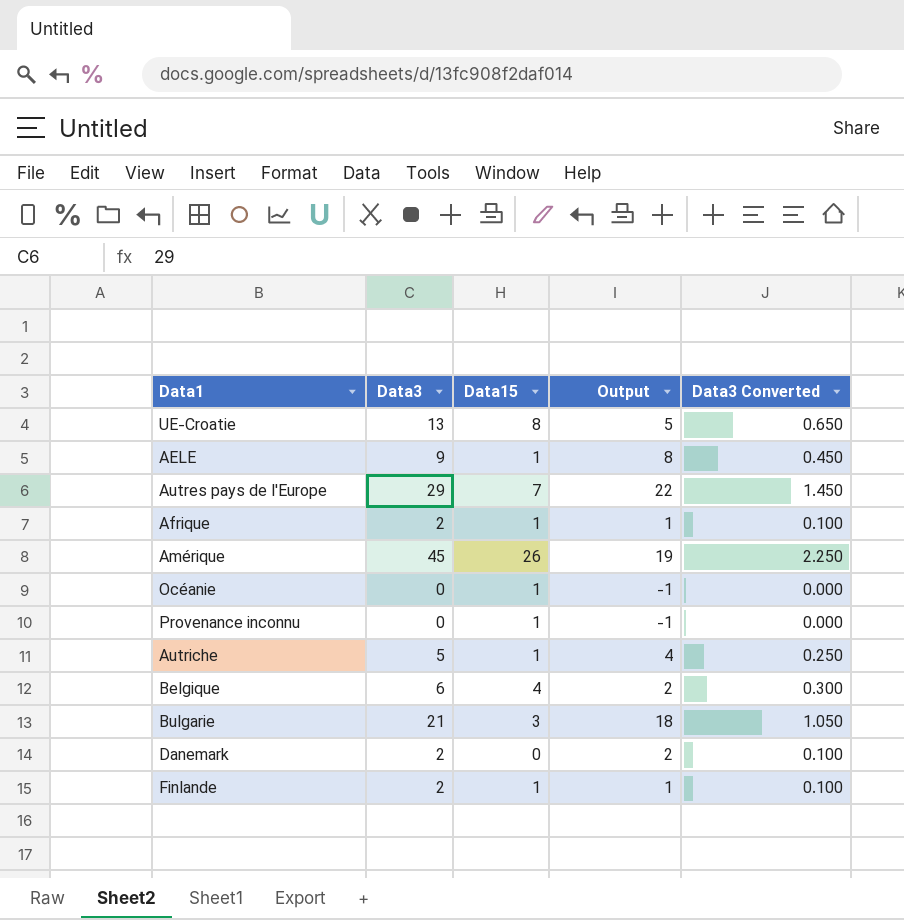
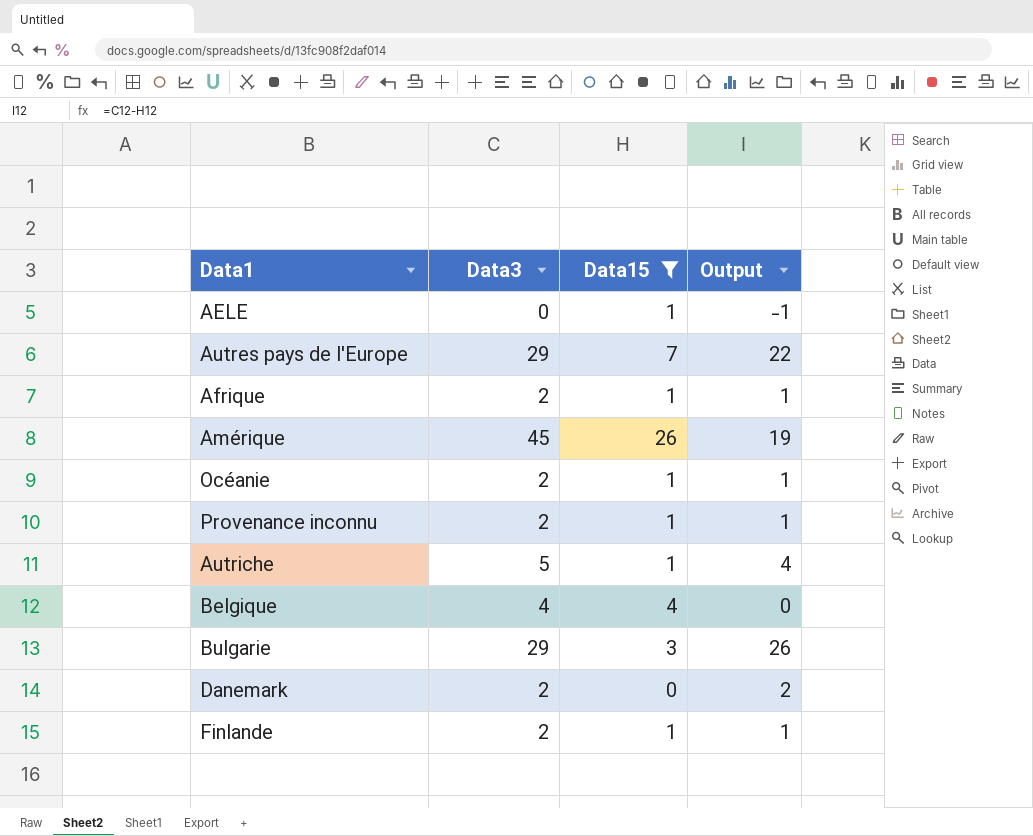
filter: none -> Data15 != 8
column Data3 Converted | formula: [Data3] * 0.05 -> none
AELE | Data3: 9 -> 0
AELE | Output: 8 -> -1
Océanie | Data3: 0 -> 2
Océanie | Output: -1 -> 1
Provenance inconnu | Data3: 0 -> 2
Provenance inconnu | Output: -1 -> 1
Belgique | Data3: 6 -> 4
Belgique | Output: 2 -> 0
Bulgarie | Data3: 21 -> 29
Bulgarie | Output: 18 -> 26

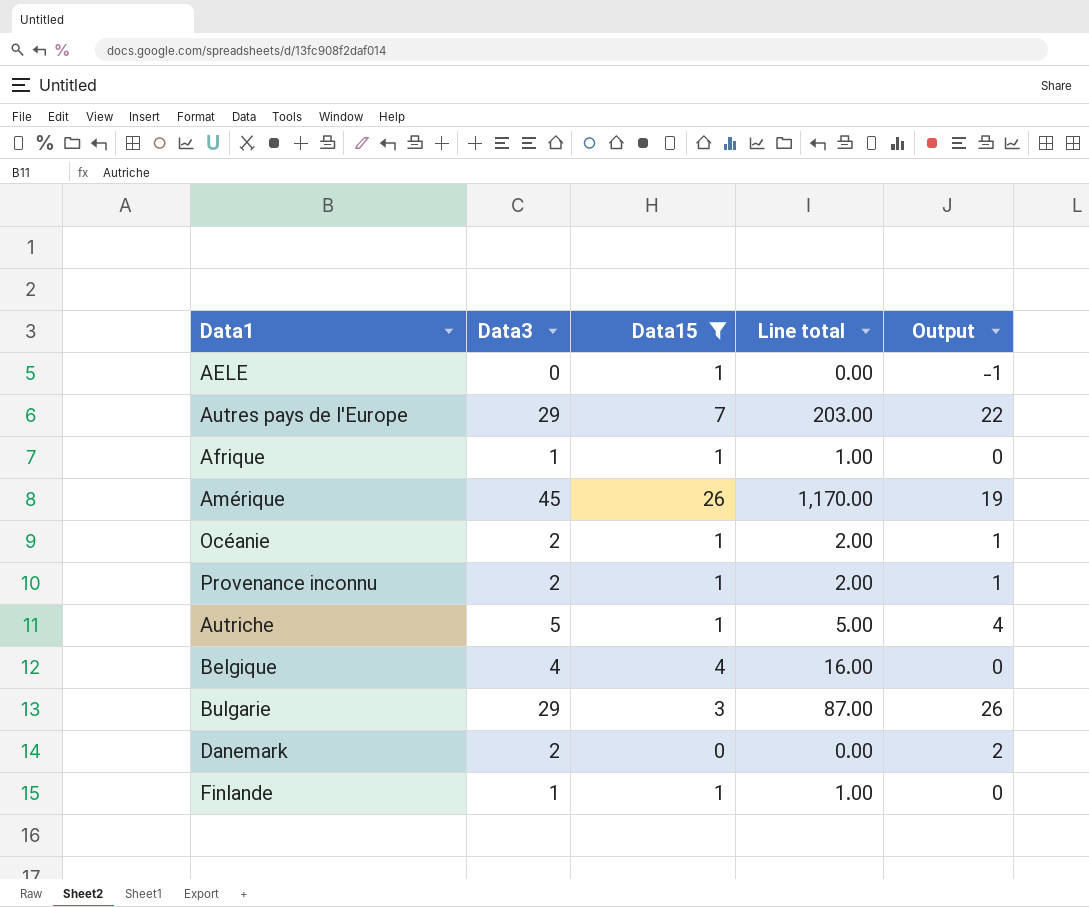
column Line total | formula: none -> [Data3] * [Data15]
Afrique | Data3: 2 -> 1
Afrique | Output: 1 -> 0
Finlande | Data3: 2 -> 1
Finlande | Output: 1 -> 0

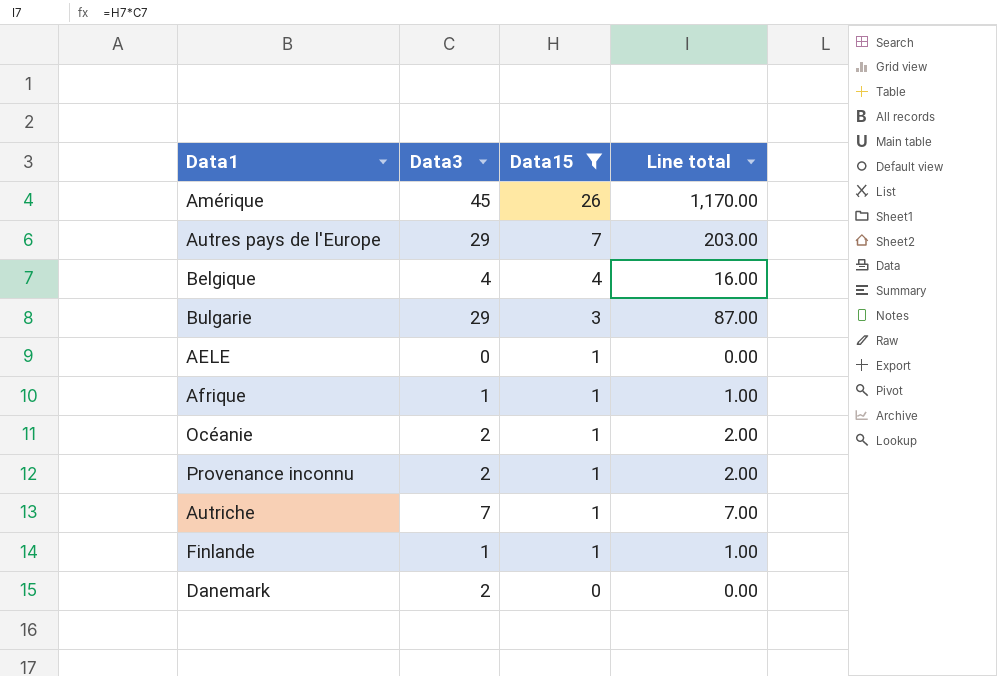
row order: none -> Data15 descending
column Output | formula: [Data3] - [Data15] -> none
Autriche | Data3: 5 -> 7
Autriche | Line total: 5.00 -> 7.00

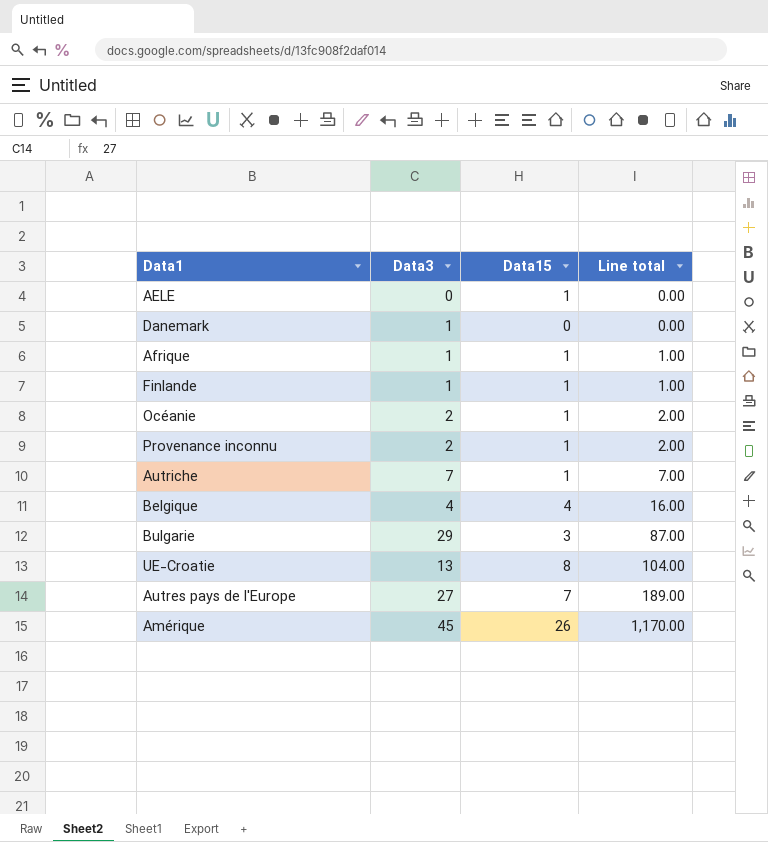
filter: Data15 != 8 -> none
row order: Data15 descending -> Line total ascending
Danemark | Data3: 2 -> 1
Autres pays de l'Europe | Data3: 29 -> 27
Autres pays de l'Europe | Line total: 203.00 -> 189.00

